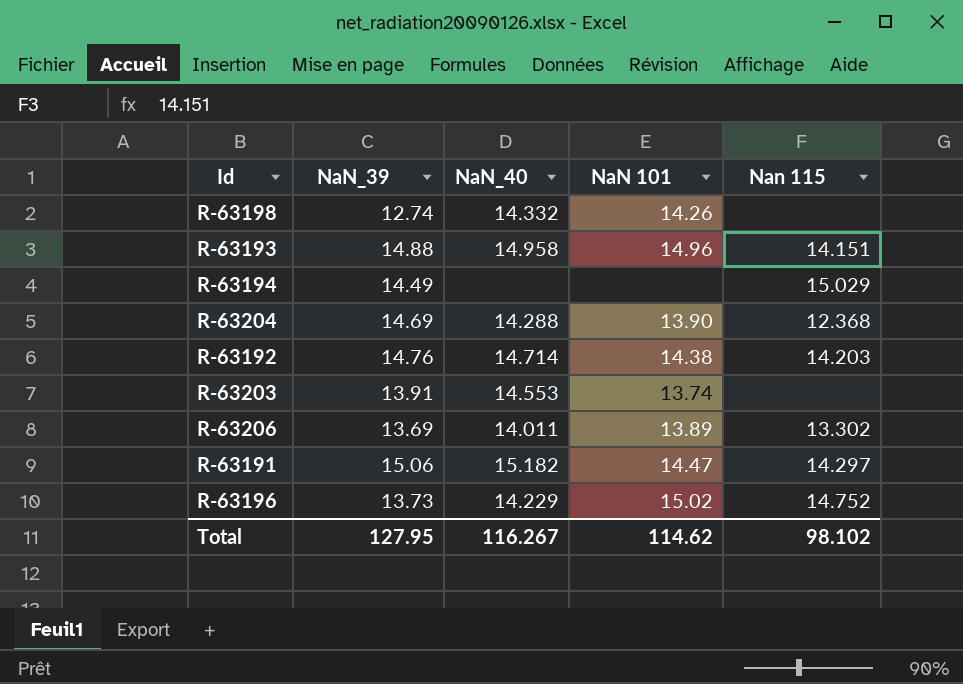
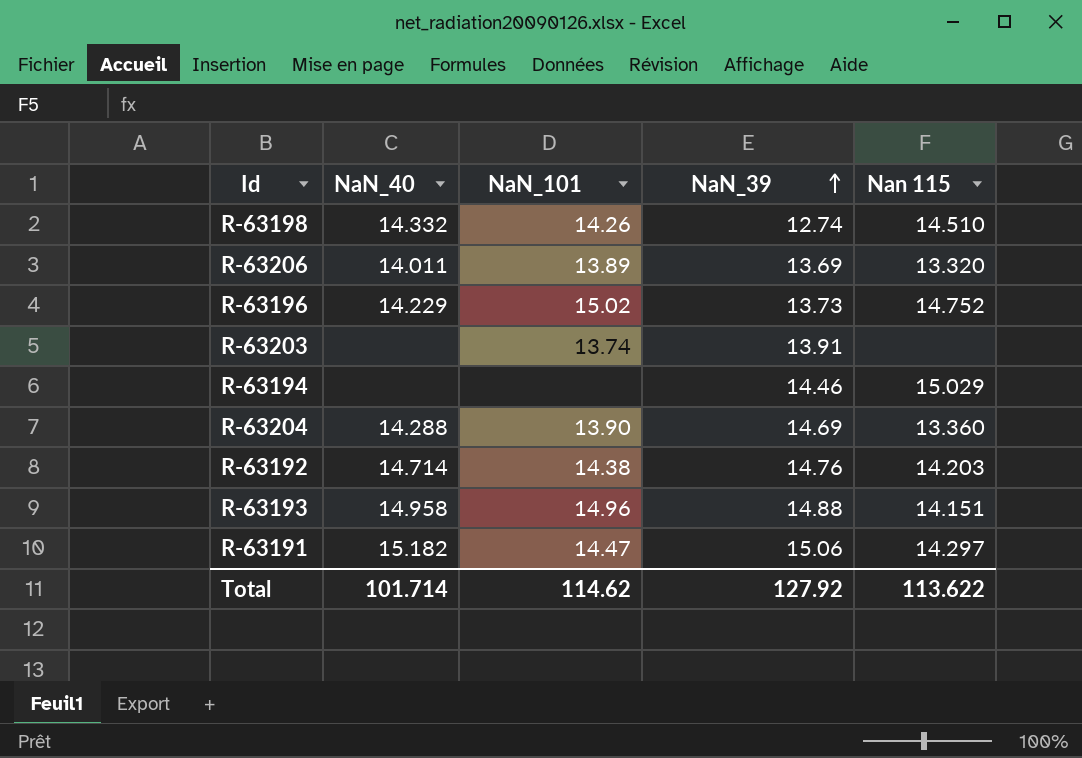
row order: none -> NaN_39 ascending
column name: NaN 101 -> NaN_101
column NaN_39 | position: 2 -> 4
R-63198 | Nan 115: none -> 14.510
R-63206 | Nan 115: 13.302 -> 13.320
R-63203 | NaN_40: 14.553 -> none
R-63194 | NaN_39: 14.49 -> 14.46
R-63204 | Nan 115: 12.368 -> 13.360
Total | NaN_40: 116.267 -> 101.714
Total | NaN_39: 127.95 -> 127.92
Total | Nan 115: 98.102 -> 113.622

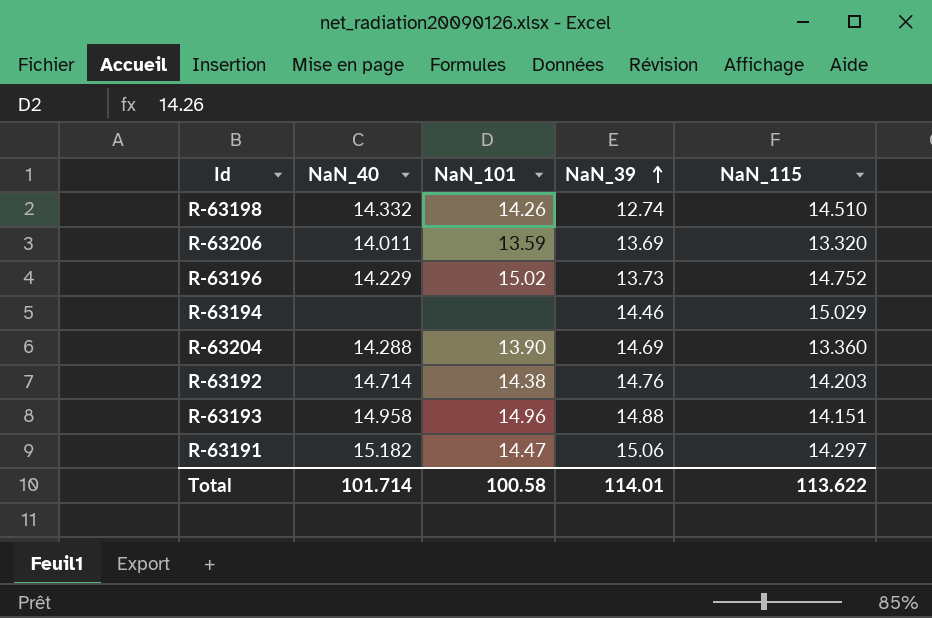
column name: Nan 115 -> NaN_115
row R-63203: none | 13.74 | 13.91 | none -> none
R-63206 | NaN_101: 13.89 -> 13.59
Total | NaN_101: 114.62 -> 100.58
Total | NaN_39: 127.92 -> 114.01

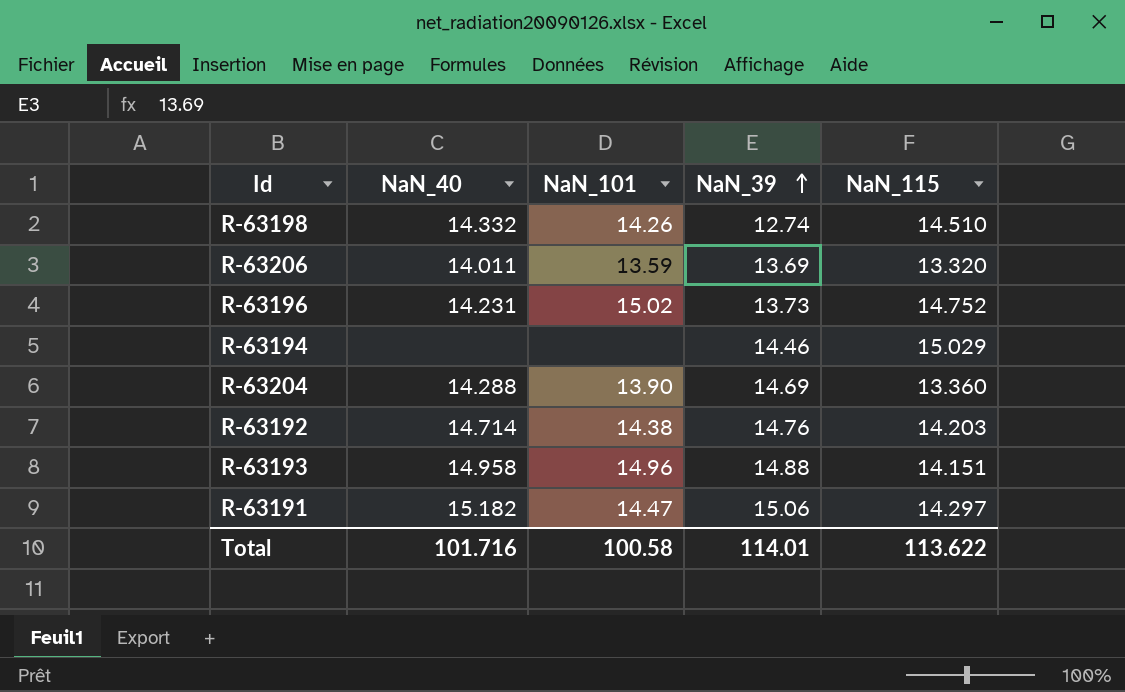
R-63196 | NaN_40: 14.229 -> 14.231
Total | NaN_40: 101.714 -> 101.716

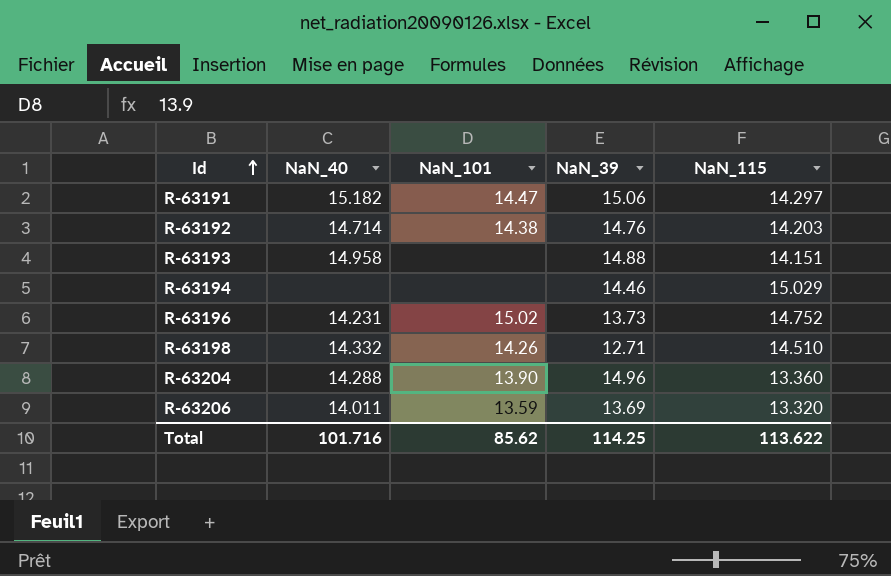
row order: NaN_39 ascending -> Id ascending
R-63193 | NaN_101: 14.96 -> none
R-63198 | NaN_39: 12.74 -> 12.71
R-63204 | NaN_39: 14.69 -> 14.96
Total | NaN_101: 100.58 -> 85.62
Total | NaN_39: 114.01 -> 114.25

